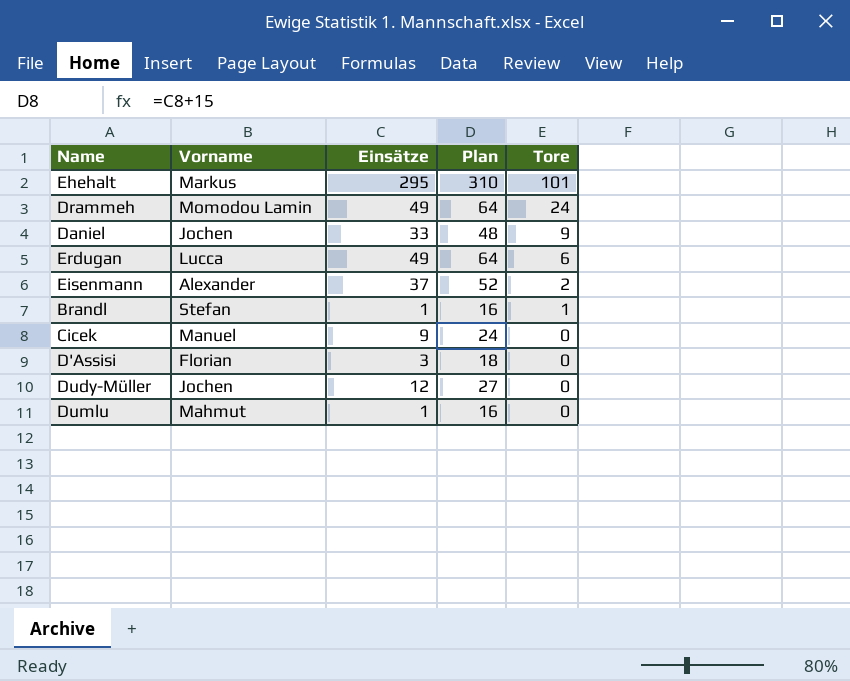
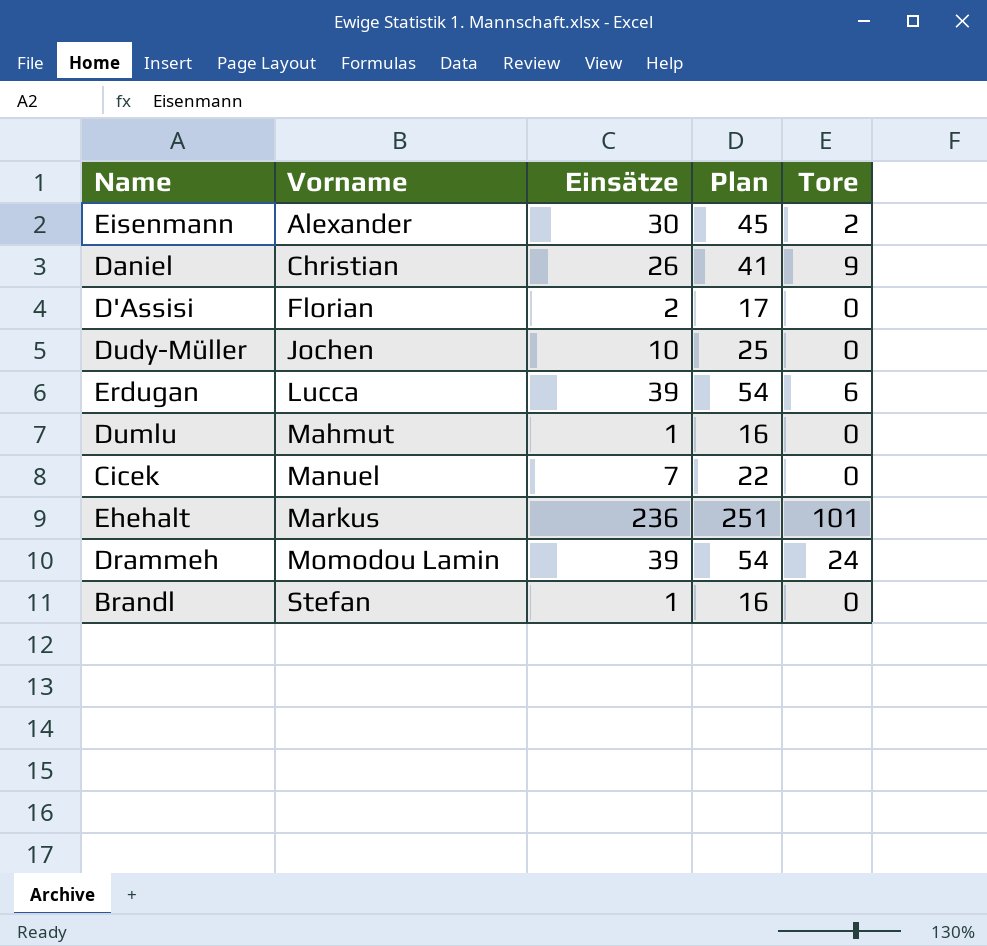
row order: Tore descending -> Vorname ascending
Eisenmann | Einsätze: 37 -> 30
Eisenmann | Plan: 52 -> 45
Daniel | Vorname: Jochen -> Christian
Daniel | Einsätze: 33 -> 26
Daniel | Plan: 48 -> 41
D'Assisi | Einsätze: 3 -> 2
D'Assisi | Plan: 18 -> 17
Dudy-Müller | Einsätze: 12 -> 10
Dudy-Müller | Plan: 27 -> 25
Erdugan | Einsätze: 49 -> 39
Erdugan | Plan: 64 -> 54
Cicek | Einsätze: 9 -> 7
Cicek | Plan: 24 -> 22
Ehehalt | Einsätze: 295 -> 236
Ehehalt | Plan: 310 -> 251
Drammeh | Einsätze: 49 -> 39
Drammeh | Plan: 64 -> 54
Brandl | Tore: 1 -> 0

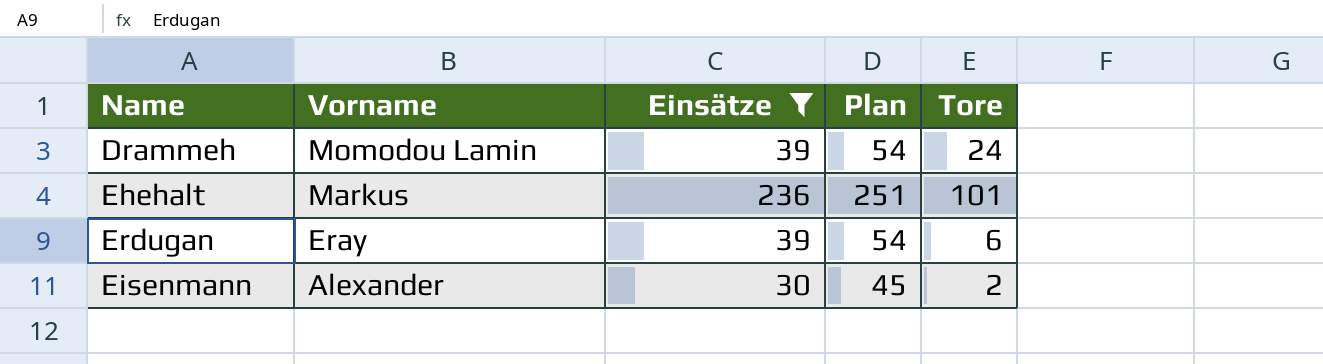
filter: none -> Einsätze >= 30
row order: Vorname ascending -> Vorname descending
Erdugan | Vorname: Lucca -> Eray

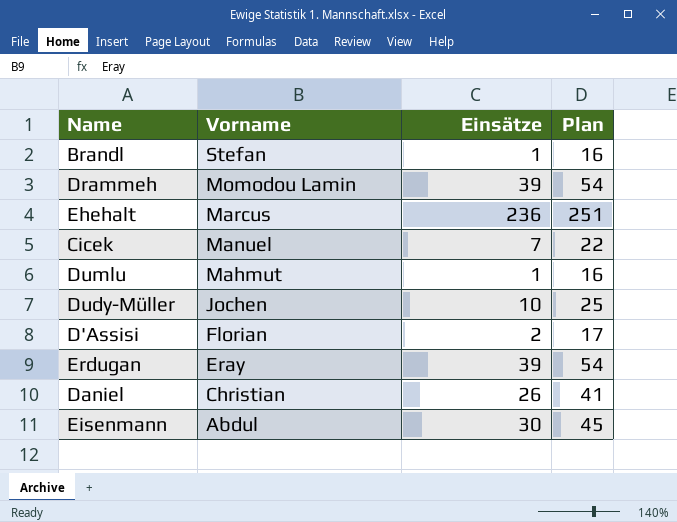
filter: Einsätze >= 30 -> none
column Tore | position: 5 -> none
Ehehalt | Vorname: Markus -> Marcus
Eisenmann | Vorname: Alexander -> Abdul

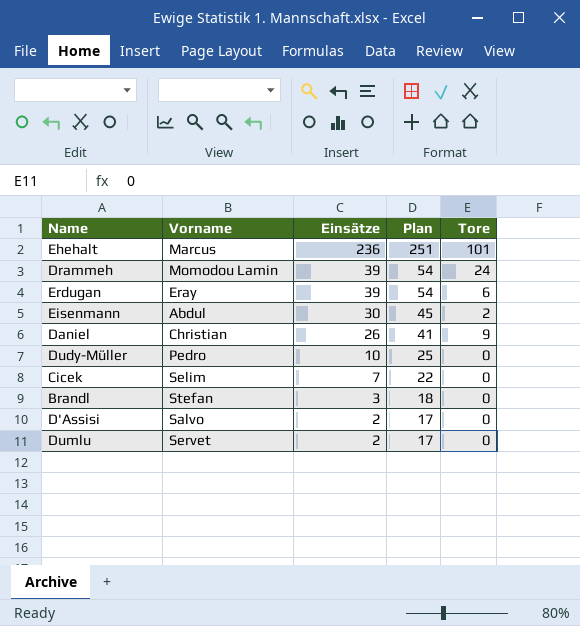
row order: Vorname descending -> Einsätze descending
column Tore | position: none -> 5
Dudy-Müller | Vorname: Jochen -> Pedro
Cicek | Vorname: Manuel -> Selim
Brandl | Einsätze: 1 -> 3
Brandl | Plan: 16 -> 18
D'Assisi | Vorname: Florian -> Salvo
Dumlu | Vorname: Mahmut -> Servet
Dumlu | Einsätze: 1 -> 2
Dumlu | Plan: 16 -> 17

